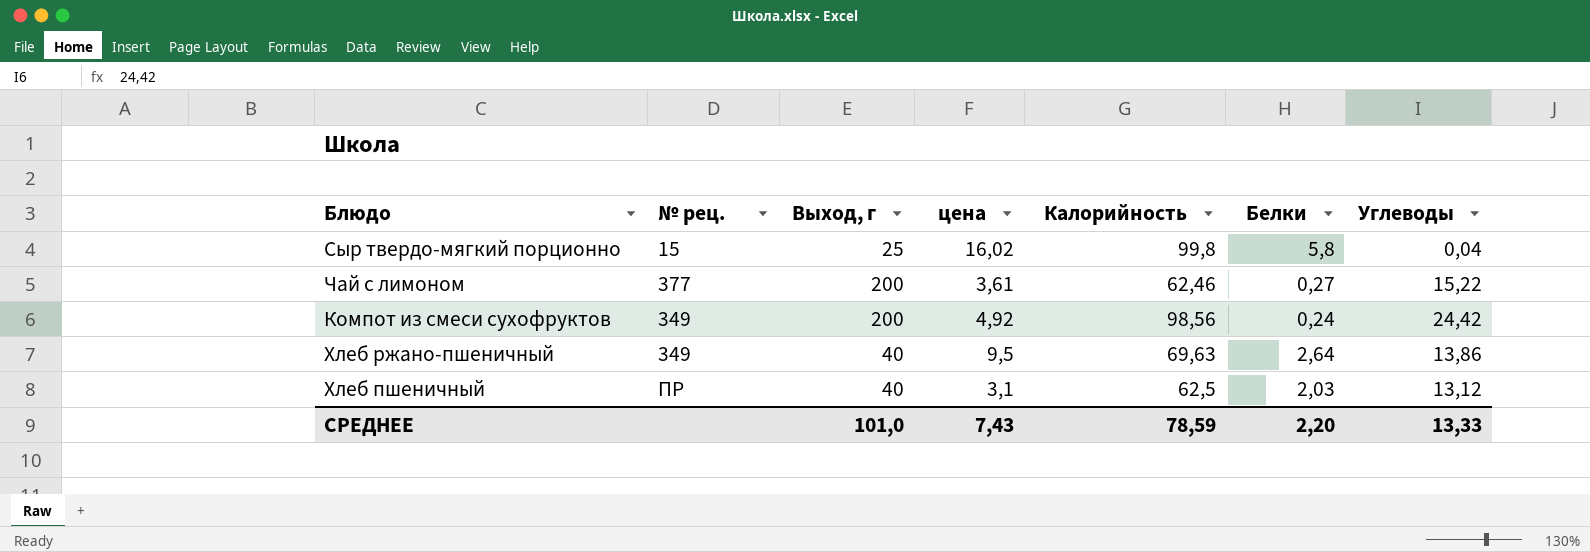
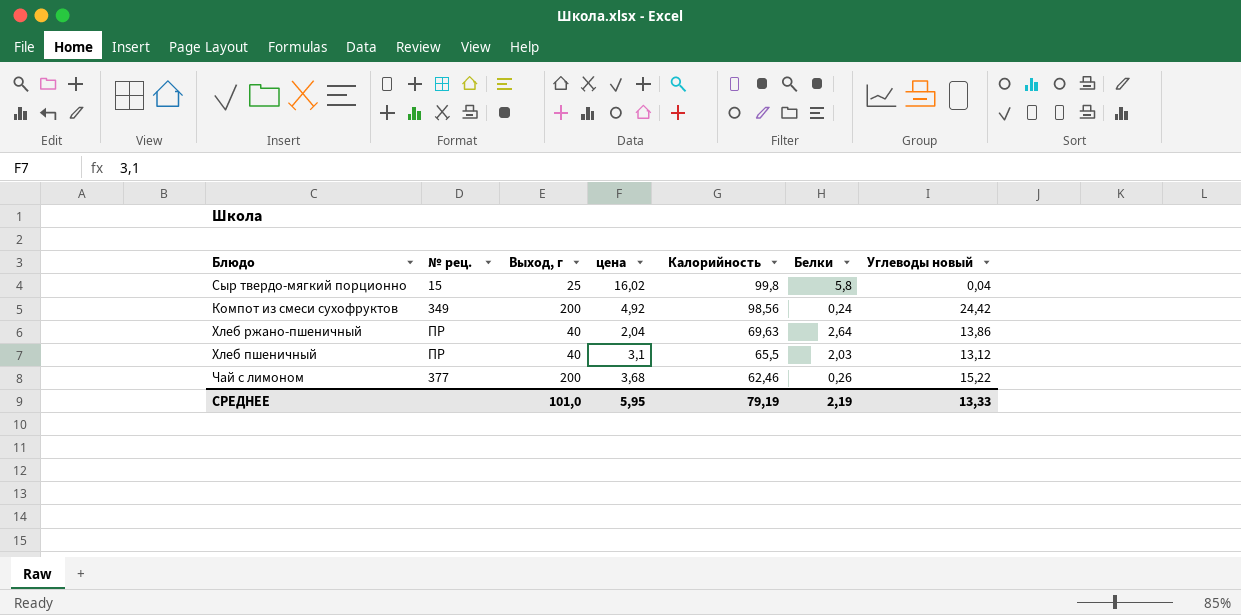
row order: none -> Калорийность descending
column name: Углеводы -> Углеводы новый
Хлеб ржано-пшеничный | № рец.: 349 -> ПР
Хлеб ржано-пшеничный | цена: 9,5 -> 2,04
Хлеб пшеничный | Калорийность: 62,5 -> 65,5
Чай с лимоном | цена: 3,61 -> 3,68
Чай с лимоном | Белки: 0,27 -> 0,26
СРЕДНЕЕ | цена: 7,43 -> 5,95
СРЕДНЕЕ | Калорийность: 78,59 -> 79,19
СРЕДНЕЕ | Белки: 2,20 -> 2,19

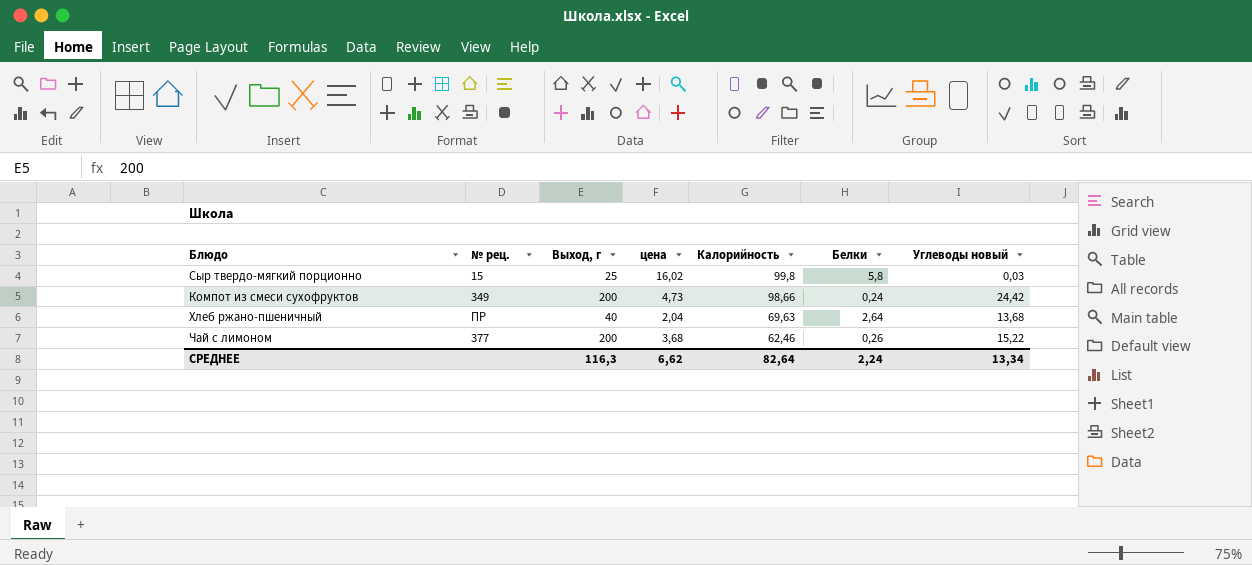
row Хлеб пшеничный: ПР | 40 | 3,1 | 65,5 | 2,03 | 13,12 -> none
Сыр твердо-мягкий порционно | Углеводы новый: 0,04 -> 0,03
Компот из смеси сухофруктов | цена: 4,92 -> 4,73
Компот из смеси сухофруктов | Калорийность: 98,56 -> 98,66
Хлеб ржано-пшеничный | Углеводы новый: 13,86 -> 13,68
СРЕДНЕЕ | Выход, г: 101,0 -> 116,3
СРЕДНЕЕ | цена: 5,95 -> 6,62
СРЕДНЕЕ | Калорийность: 79,19 -> 82,64
СРЕДНЕЕ | Белки: 2,19 -> 2,24
СРЕДНЕЕ | Углеводы новый: 13,33 -> 13,34

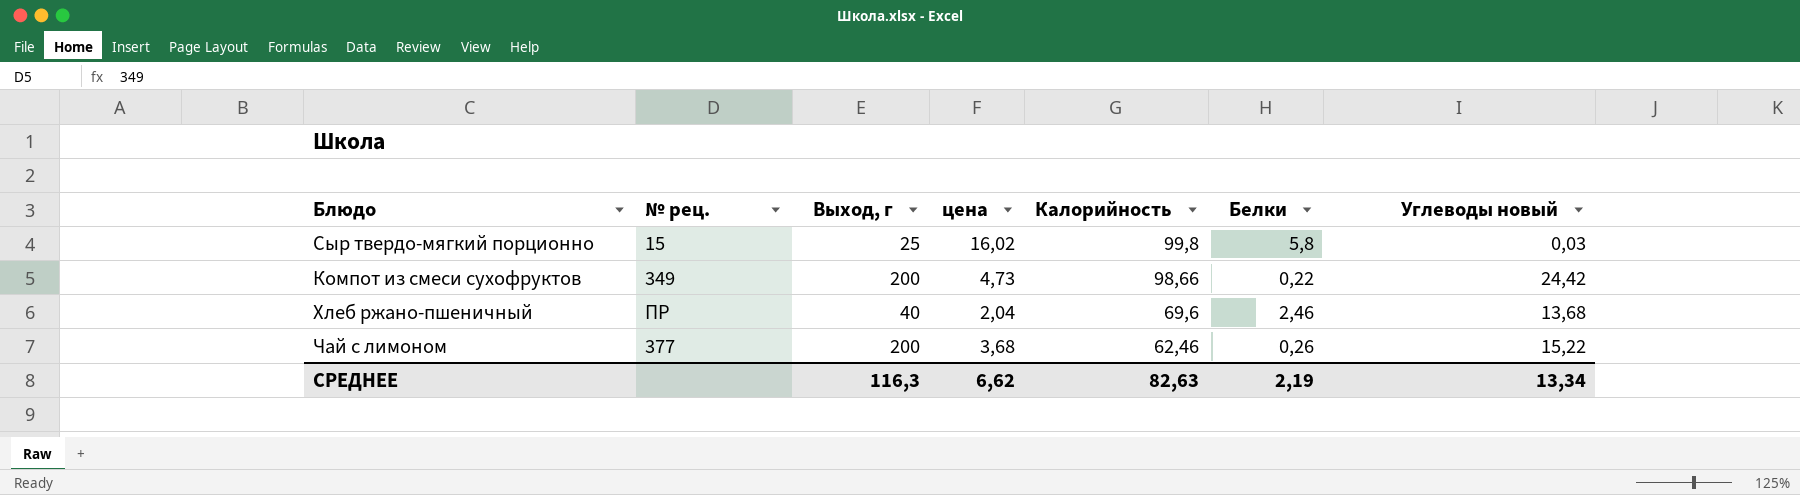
Компот из смеси сухофруктов | Белки: 0,24 -> 0,22
Хлеб ржано-пшеничный | Калорийность: 69,63 -> 69,6
Хлеб ржано-пшеничный | Белки: 2,64 -> 2,46
СРЕДНЕЕ | Калорийность: 82,64 -> 82,63
СРЕДНЕЕ | Белки: 2,24 -> 2,19

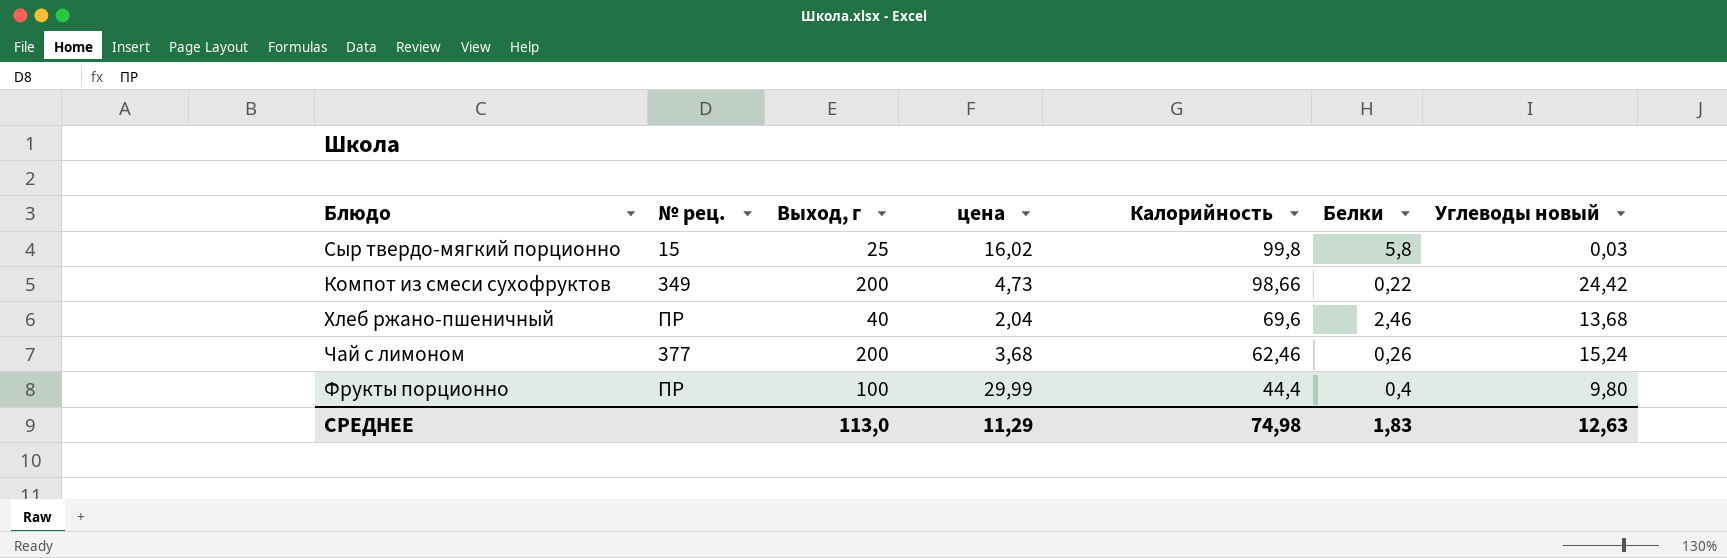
Чай с лимоном | Углеводы новый: 15,22 -> 15,24
row Фрукты порционно: none -> ПР | 100 | 29,99 | 44,4 | 0,4 | 9,80
СРЕДНЕЕ | Выход, г: 116,3 -> 113,0
СРЕДНЕЕ | цена: 6,62 -> 11,29
СРЕДНЕЕ | Калорийность: 82,63 -> 74,98
СРЕДНЕЕ | Белки: 2,19 -> 1,83
СРЕДНЕЕ | Углеводы новый: 13,34 -> 12,63

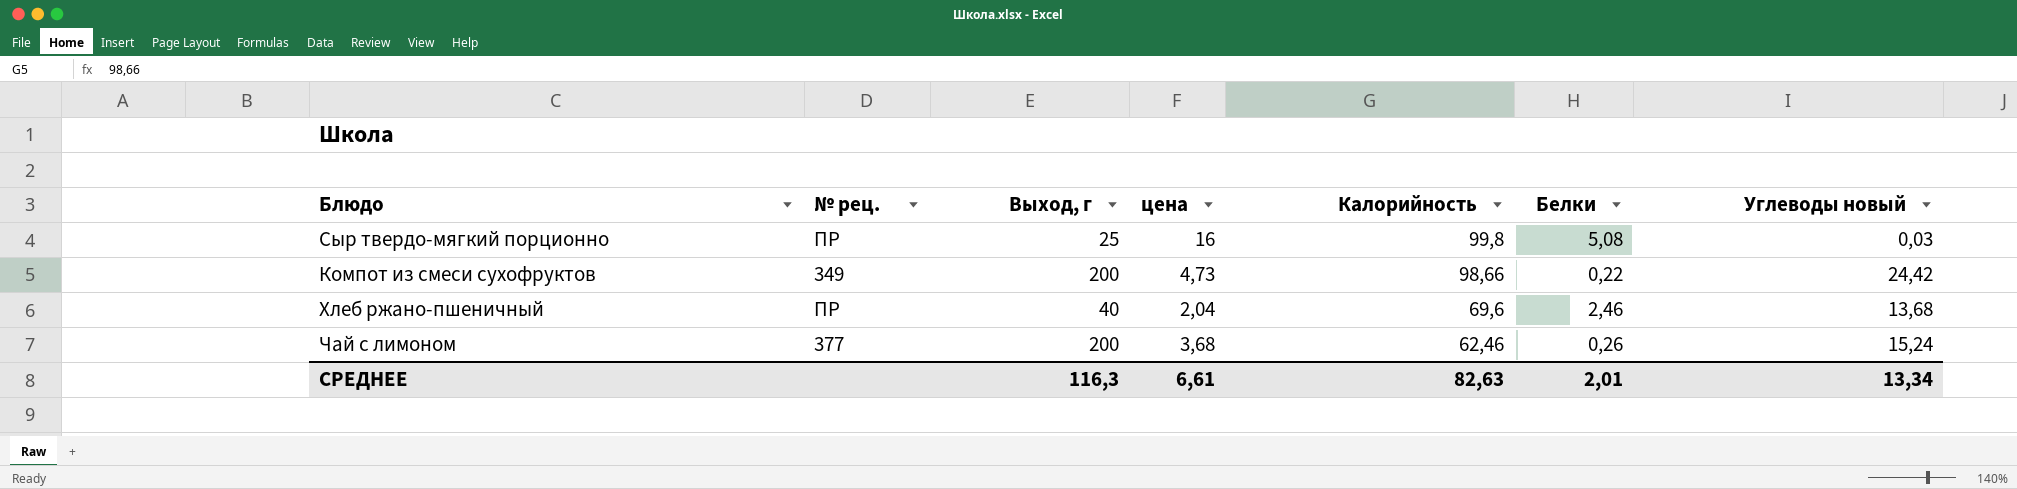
row Фрукты порционно: ПР | 100 | 29,99 | 44,4 | 0,4 | 9,80 -> none
Сыр твердо-мягкий порционно | № рец.: 15 -> ПР
Сыр твердо-мягкий порционно | цена: 16,02 -> 16
Сыр твердо-мягкий порционно | Белки: 5,8 -> 5,08
СРЕДНЕЕ | Выход, г: 113,0 -> 116,3
СРЕДНЕЕ | цена: 11,29 -> 6,61
СРЕДНЕЕ | Калорийность: 74,98 -> 82,63
СРЕДНЕЕ | Белки: 1,83 -> 2,01
СРЕДНЕЕ | Углеводы новый: 12,63 -> 13,34

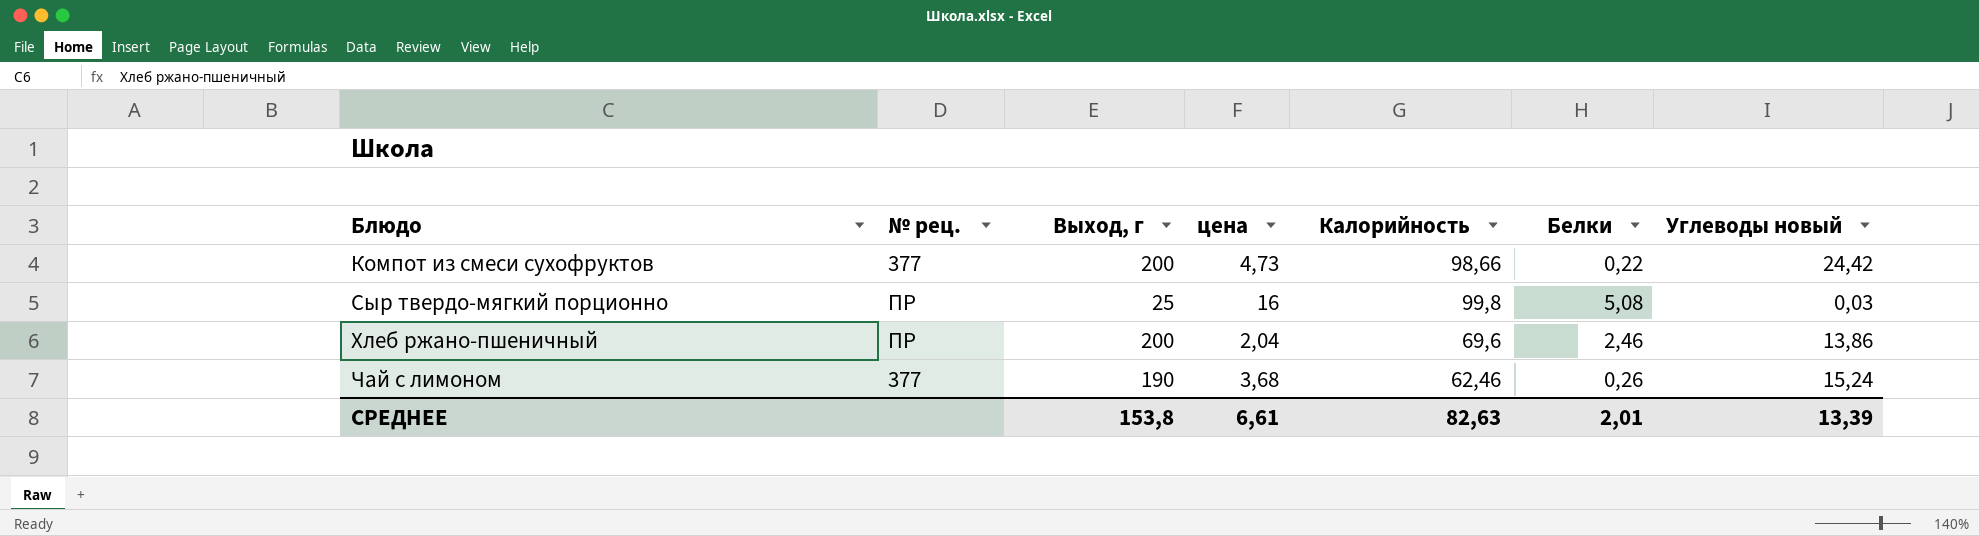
row order: Калорийность descending -> Блюдо ascending
Компот из смеси сухофруктов | № рец.: 349 -> 377
Хлеб ржано-пшеничный | Выход, г: 40 -> 200
Хлеб ржано-пшеничный | Углеводы новый: 13,68 -> 13,86
Чай с лимоном | Выход, г: 200 -> 190
СРЕДНЕЕ | Выход, г: 116,3 -> 153,8
СРЕДНЕЕ | Углеводы новый: 13,34 -> 13,39

